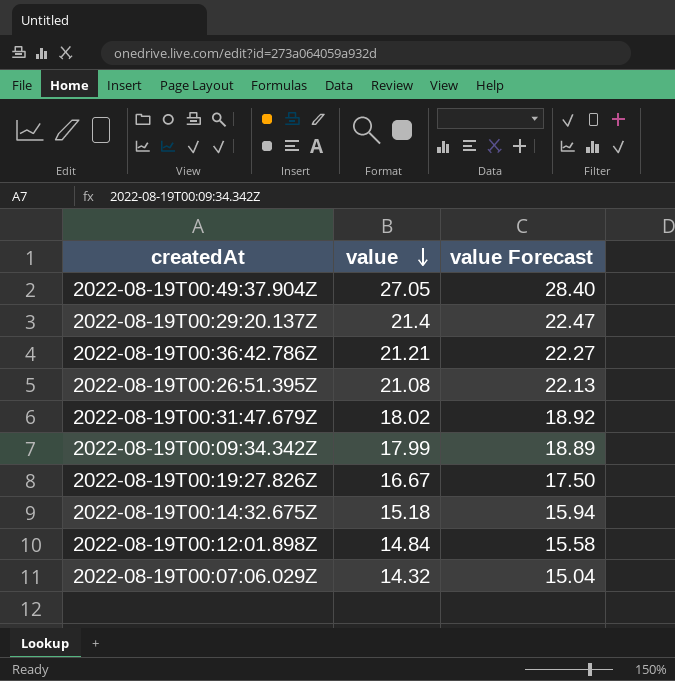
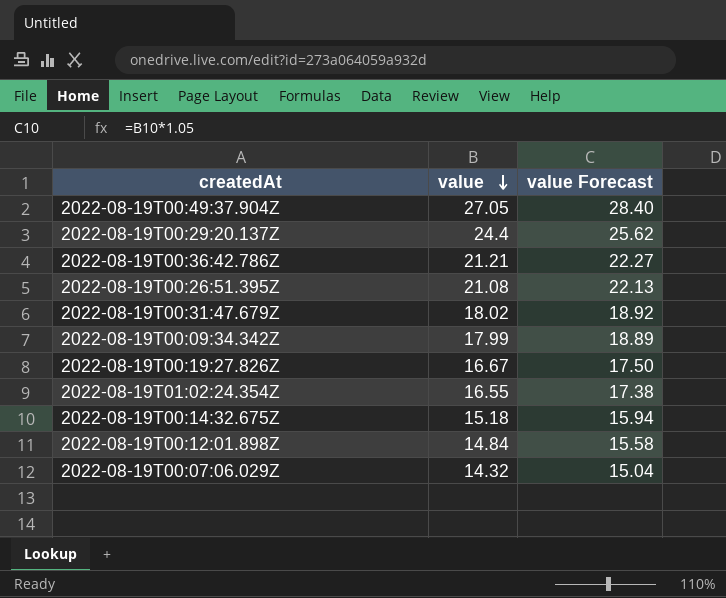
2022-08-19T00:29:20.137Z | value: 21.4 -> 24.4
2022-08-19T00:29:20.137Z | value Forecast: 22.47 -> 25.62
row 2022-08-19T01:02:24.354Z: none -> 16.55 | 17.38

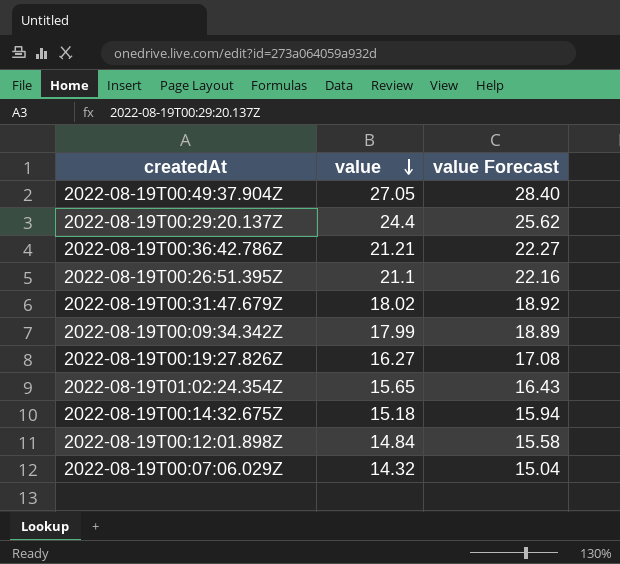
2022-08-19T00:26:51.395Z | value: 21.08 -> 21.1
2022-08-19T00:26:51.395Z | value Forecast: 22.13 -> 22.16
2022-08-19T00:19:27.826Z | value: 16.67 -> 16.27
2022-08-19T00:19:27.826Z | value Forecast: 17.50 -> 17.08
2022-08-19T01:02:24.354Z | value: 16.55 -> 15.65
2022-08-19T01:02:24.354Z | value Forecast: 17.38 -> 16.43

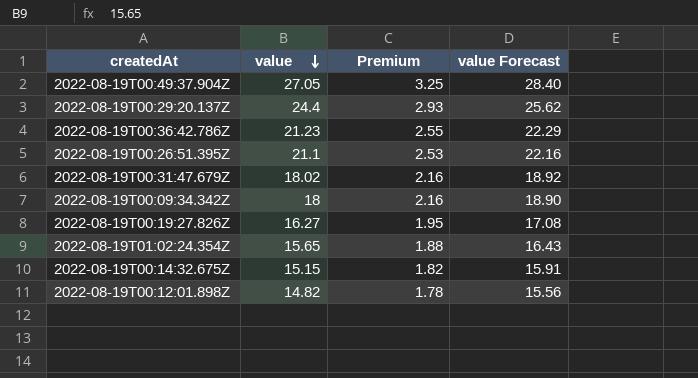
column Premium | formula: none -> [value] * 0.12
row 2022-08-19T00:07:06.029Z: 14.32 | 15.04 -> none
2022-08-19T00:36:42.786Z | value: 21.21 -> 21.23
2022-08-19T00:36:42.786Z | value Forecast: 22.27 -> 22.29
2022-08-19T00:09:34.342Z | value: 17.99 -> 18
2022-08-19T00:09:34.342Z | value Forecast: 18.89 -> 18.90
2022-08-19T00:14:32.675Z | value: 15.18 -> 15.15
2022-08-19T00:14:32.675Z | value Forecast: 15.94 -> 15.91
2022-08-19T00:12:01.898Z | value: 14.84 -> 14.82
2022-08-19T00:12:01.898Z | value Forecast: 15.58 -> 15.56

